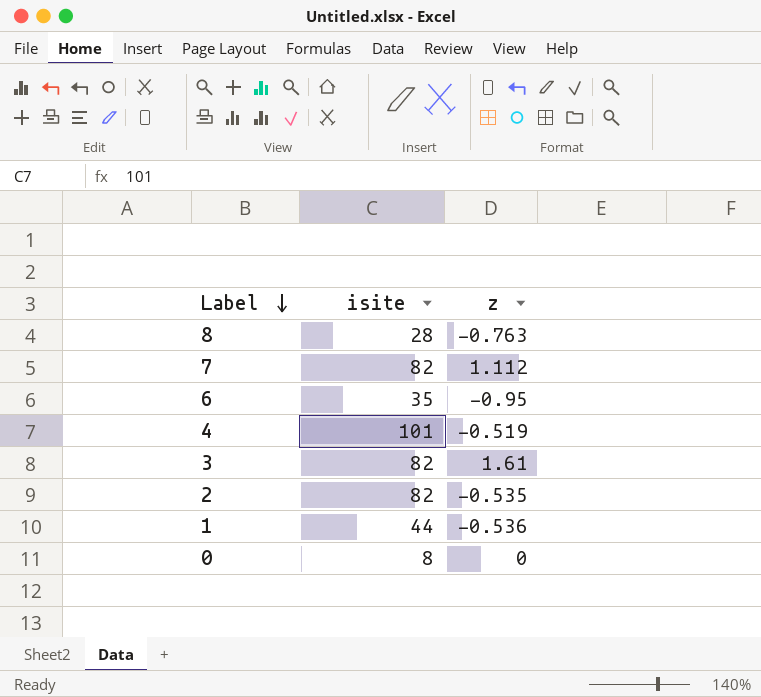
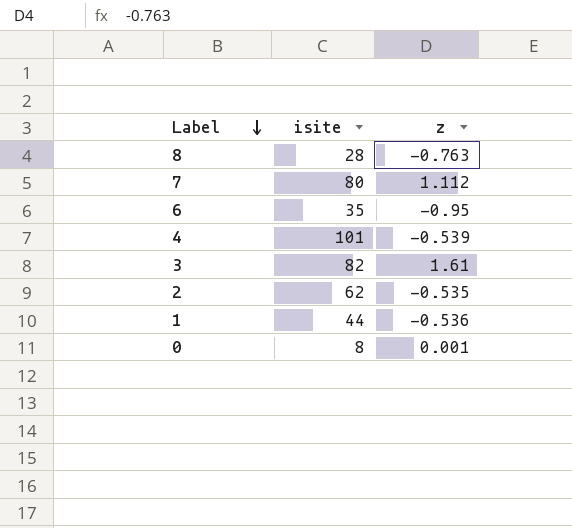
7 | isite: 82 -> 80
4 | z: -0.519 -> -0.539
2 | isite: 82 -> 62
0 | z: 0 -> 0.001

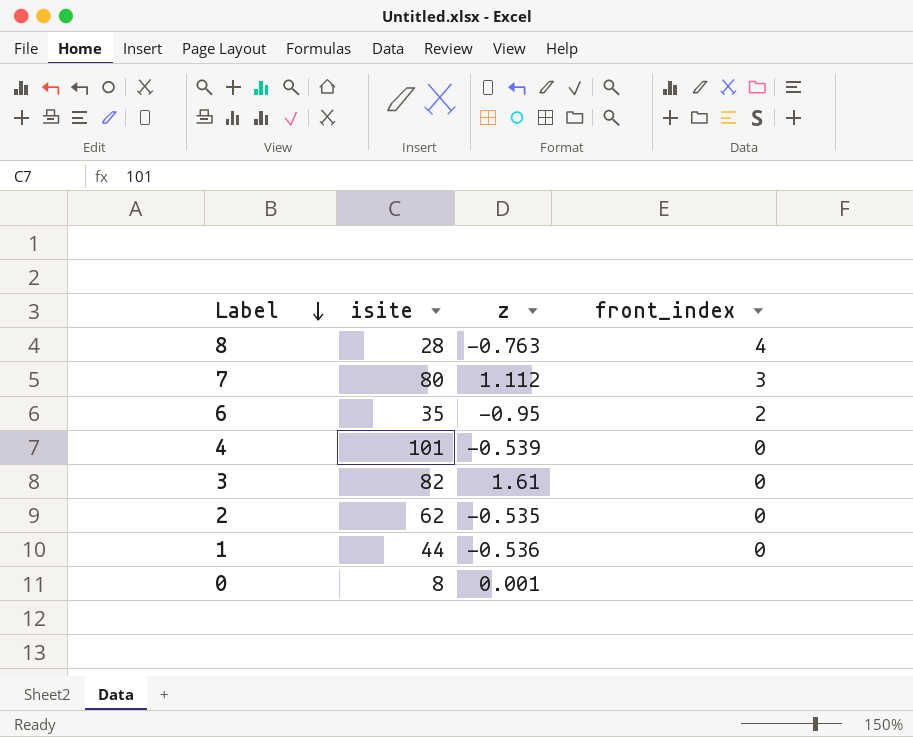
column front_index | position: none -> 4

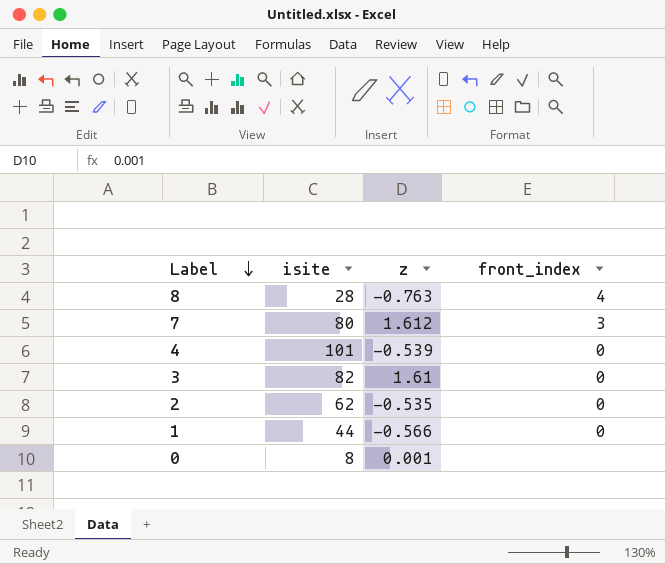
row 6: 35 | -0.95 | 2 -> none
7 | z: 1.112 -> 1.612
1 | z: -0.536 -> -0.566

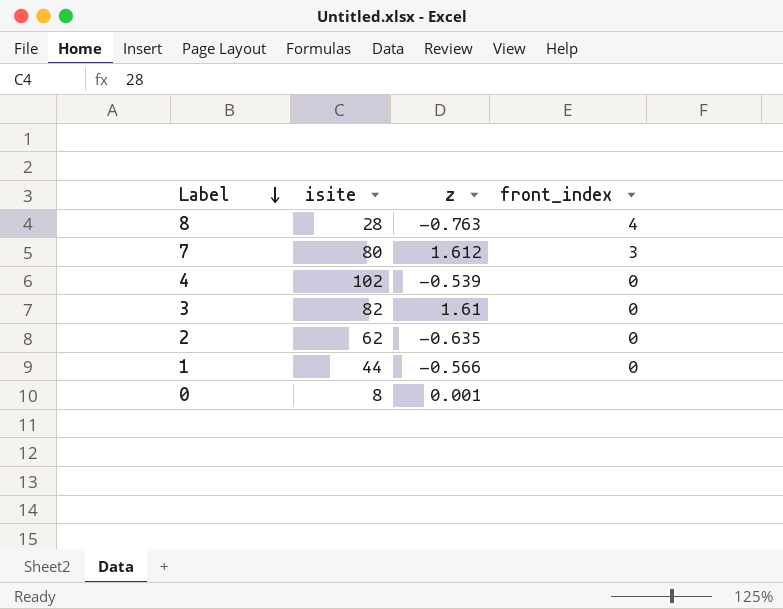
4 | isite: 101 -> 102
2 | z: -0.535 -> -0.635

